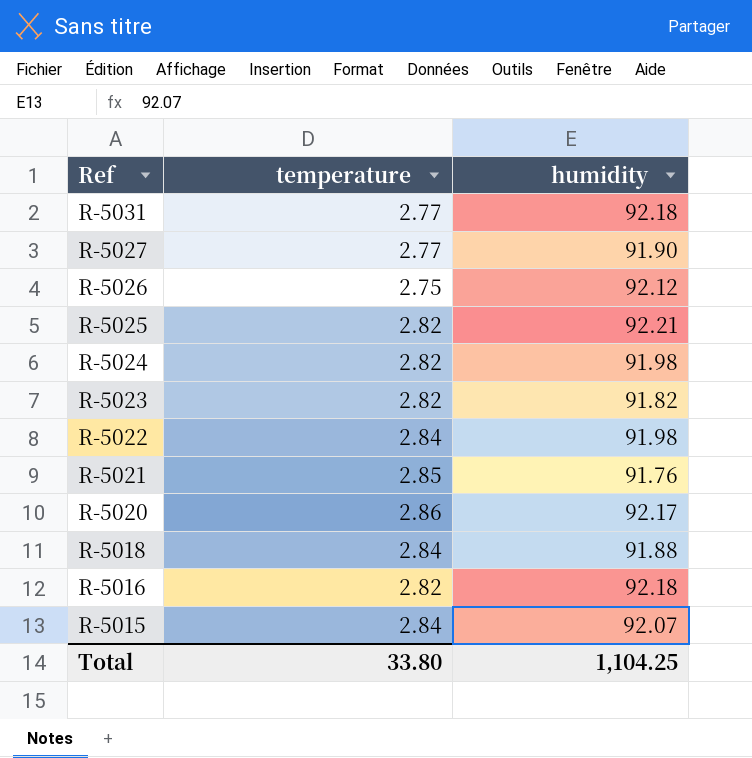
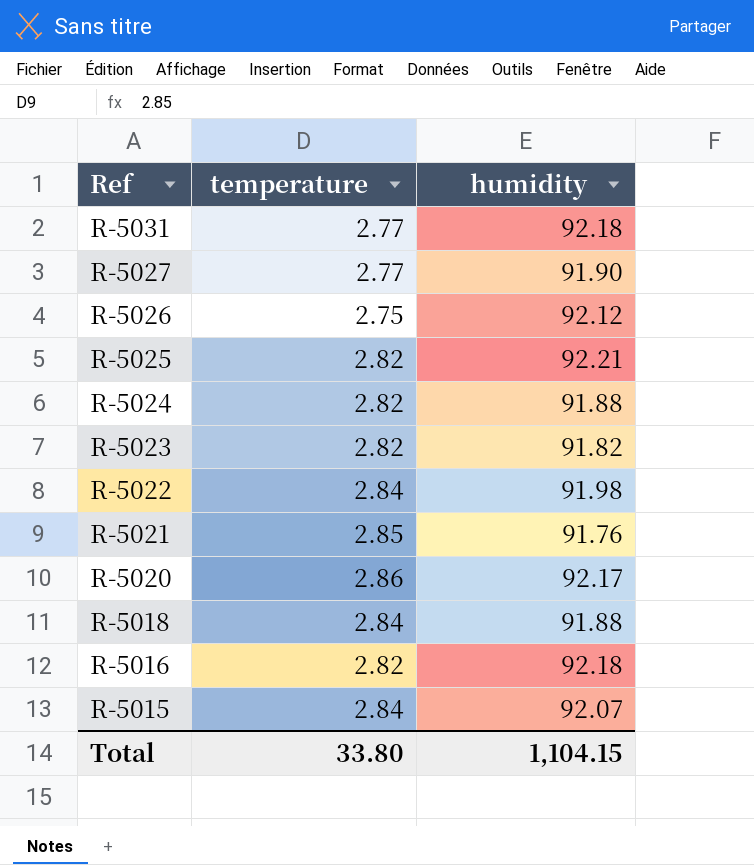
R-5024 | humidity: 91.98 -> 91.88
Total | humidity: 1,104.25 -> 1,104.15

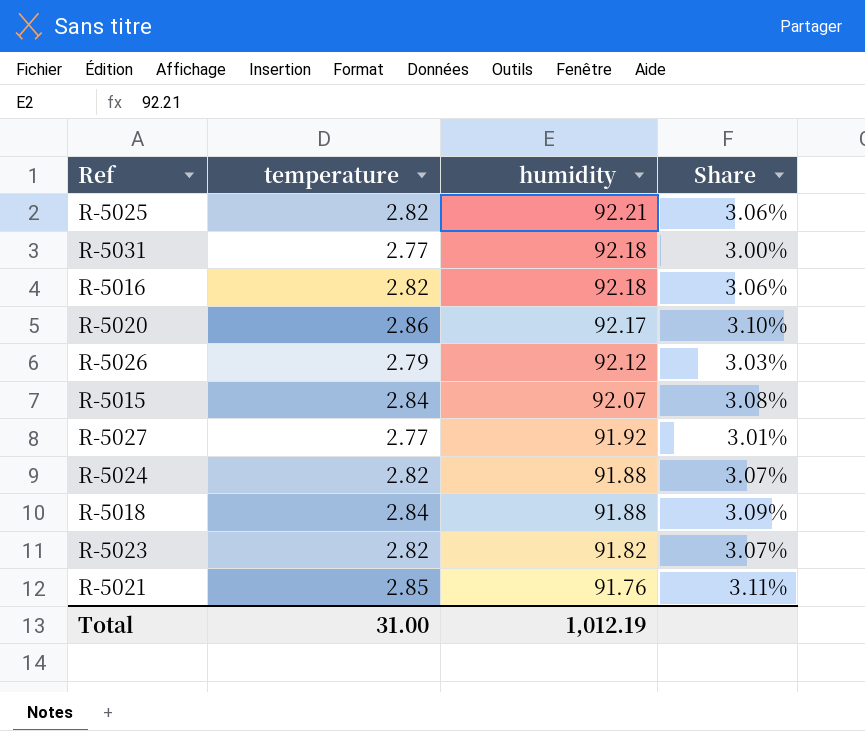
row order: Ref descending -> humidity descending
column Share | formula: none -> [temperature] / [humidity]
row R-5022: 2.84 | 91.98 -> none
R-5026 | temperature: 2.75 -> 2.79
R-5027 | humidity: 91.90 -> 91.92
Total | temperature: 33.80 -> 31.00
Total | humidity: 1,104.15 -> 1,012.19

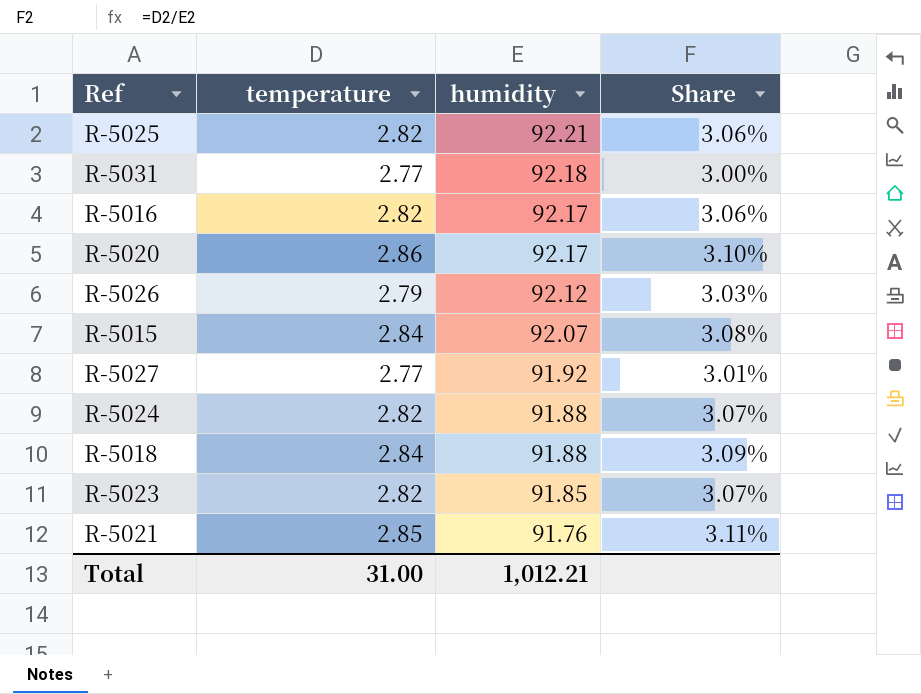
R-5016 | humidity: 92.18 -> 92.17
R-5023 | humidity: 91.82 -> 91.85
Total | humidity: 1,012.19 -> 1,012.21

